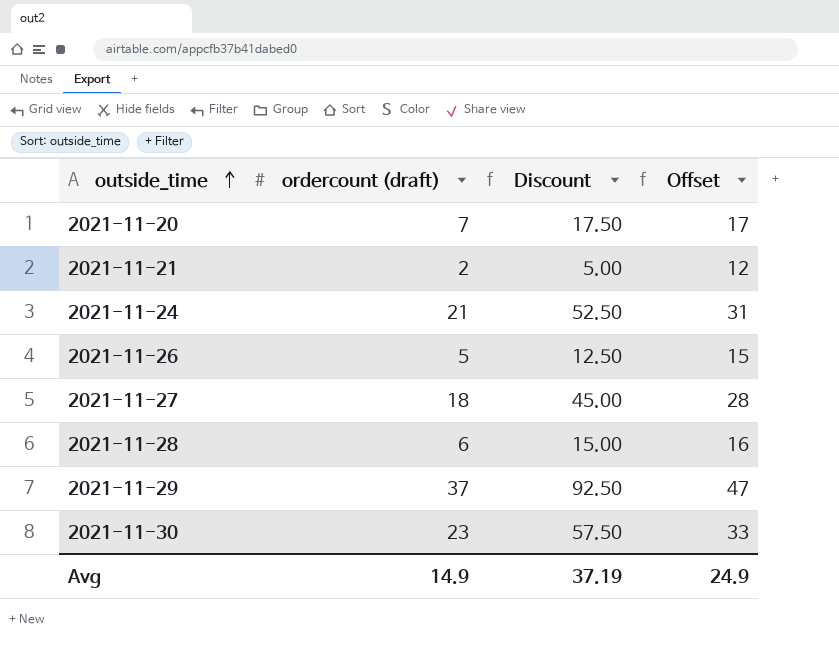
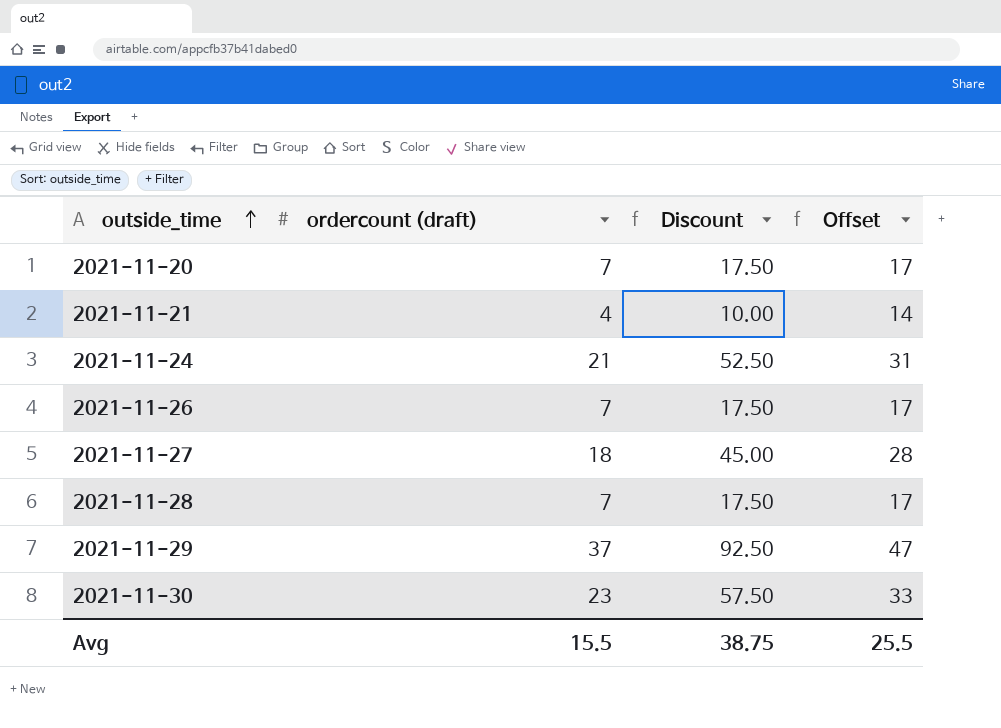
2021-11-21 | ordercount (draft): 2 -> 4
2021-11-21 | Discount: 5.00 -> 10.00
2021-11-21 | Offset: 12 -> 14
2021-11-26 | ordercount (draft): 5 -> 7
2021-11-26 | Discount: 12.50 -> 17.50
2021-11-26 | Offset: 15 -> 17
2021-11-28 | ordercount (draft): 6 -> 7
2021-11-28 | Discount: 15.00 -> 17.50
2021-11-28 | Offset: 16 -> 17
Avg | ordercount (draft): 14.9 -> 15.5
Avg | Discount: 37.19 -> 38.75
Avg | Offset: 24.9 -> 25.5

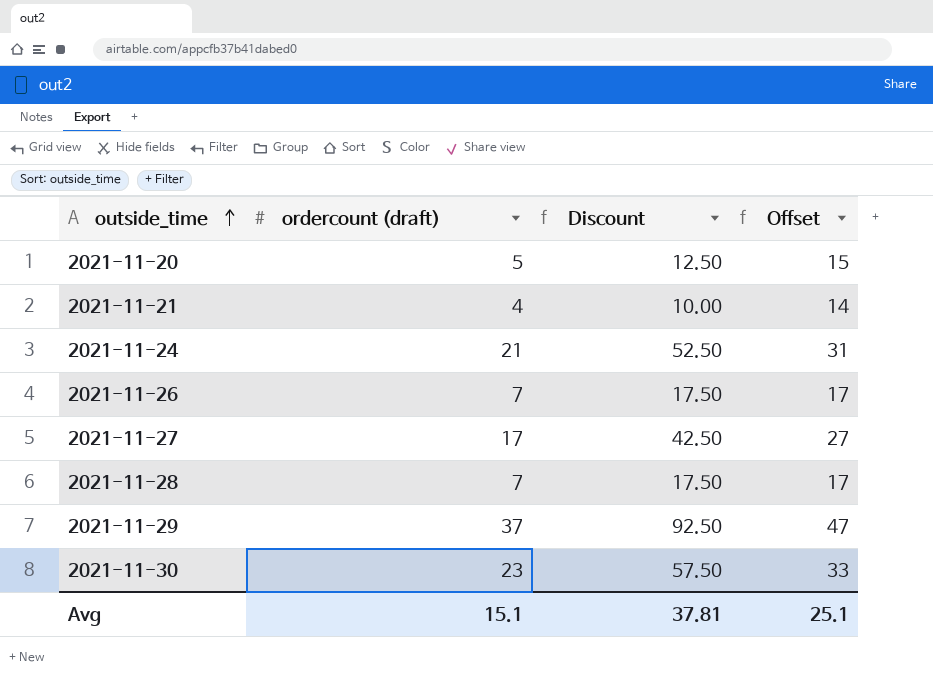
2021-11-20 | ordercount (draft): 7 -> 5
2021-11-20 | Discount: 17.50 -> 12.50
2021-11-20 | Offset: 17 -> 15
2021-11-27 | ordercount (draft): 18 -> 17
2021-11-27 | Discount: 45.00 -> 42.50
2021-11-27 | Offset: 28 -> 27
Avg | ordercount (draft): 15.5 -> 15.1
Avg | Discount: 38.75 -> 37.81
Avg | Offset: 25.5 -> 25.1

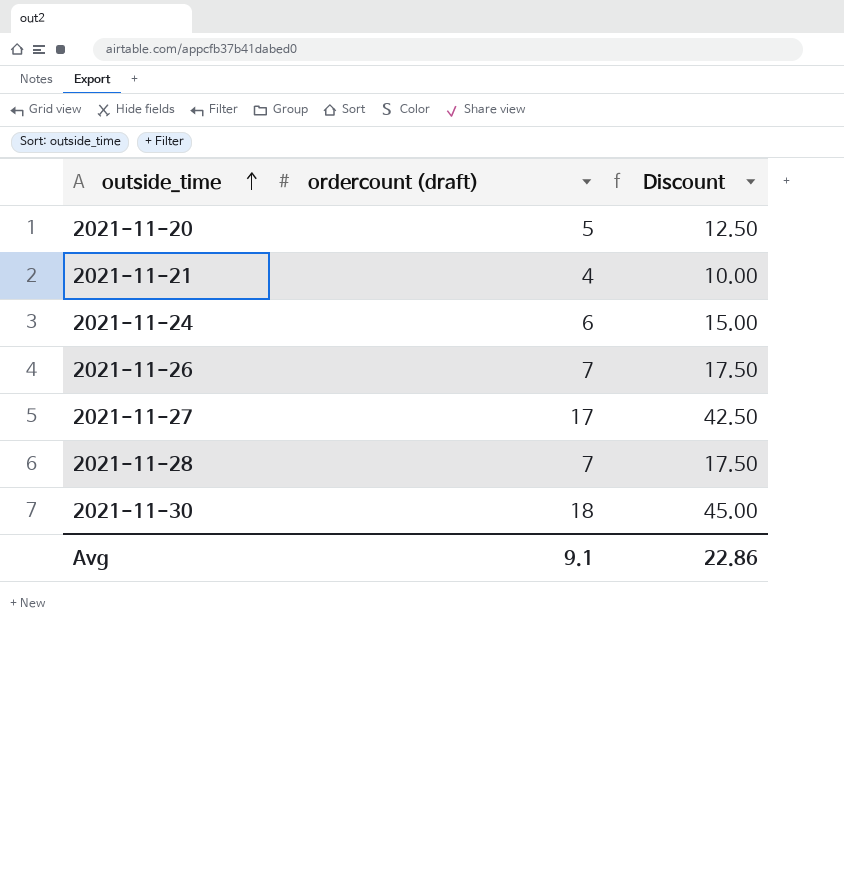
column Offset | formula: [ordercount (draft)] + 10 -> none
row 2021-11-29: 37 | 92.50 | 47 -> none
2021-11-24 | ordercount (draft): 21 -> 6
2021-11-24 | Discount: 52.50 -> 15.00
2021-11-30 | ordercount (draft): 23 -> 18
2021-11-30 | Discount: 57.50 -> 45.00
Avg | ordercount (draft): 15.1 -> 9.1
Avg | Discount: 37.81 -> 22.86

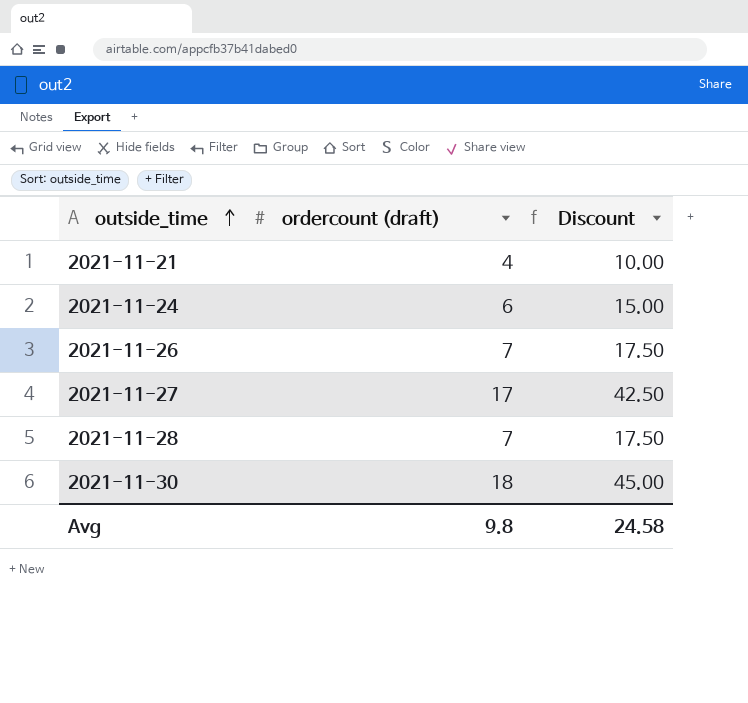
row 2021-11-20: 5 | 12.50 -> none
Avg | ordercount (draft): 9.1 -> 9.8
Avg | Discount: 22.86 -> 24.58

